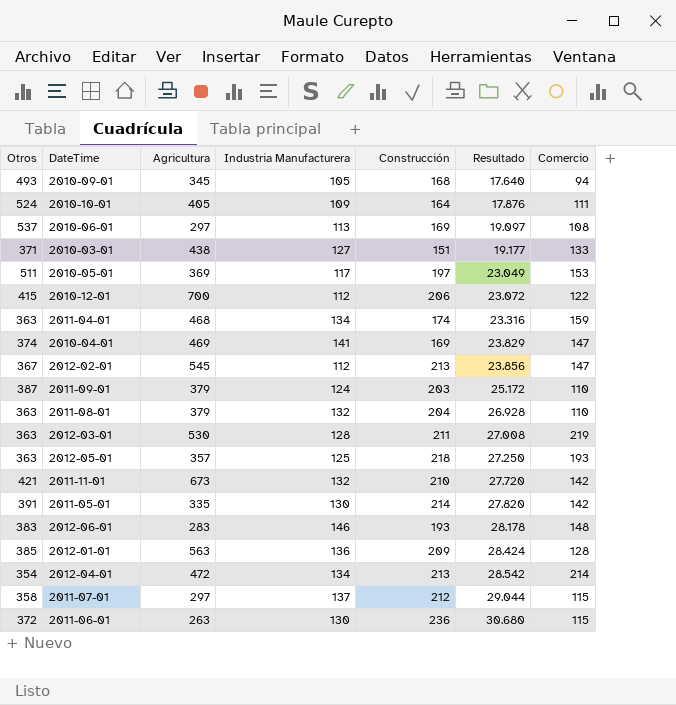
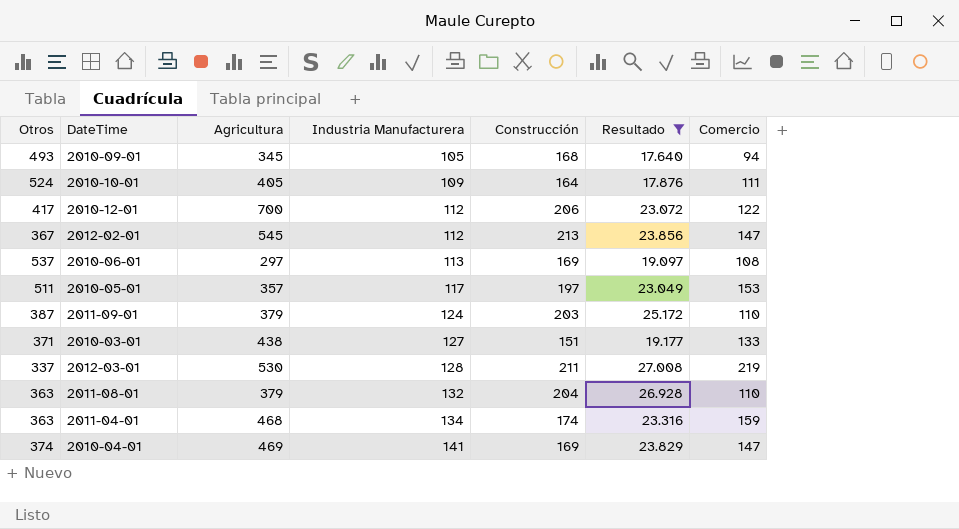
filter: none -> Resultado <= 27.008
row order: Resultado ascending -> Industria Manufacturera ascending
2010-12-01 | Otros: 415 -> 417
2010-05-01 | Agricultura: 369 -> 357
2012-03-01 | Otros: 363 -> 337

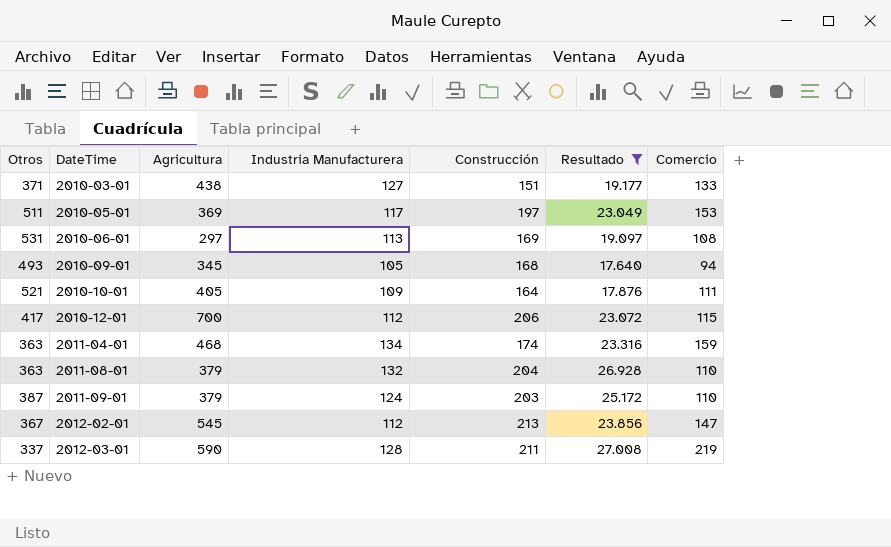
row order: Industria Manufacturera ascending -> DateTime ascending
row 2010-04-01: 374 | 469 | 141 | 169 | 23.829 | 147 -> none
2010-05-01 | Agricultura: 357 -> 369
2010-06-01 | Otros: 537 -> 531
2010-10-01 | Otros: 524 -> 521
2010-12-01 | Comercio: 122 -> 115
2012-03-01 | Agricultura: 530 -> 590

